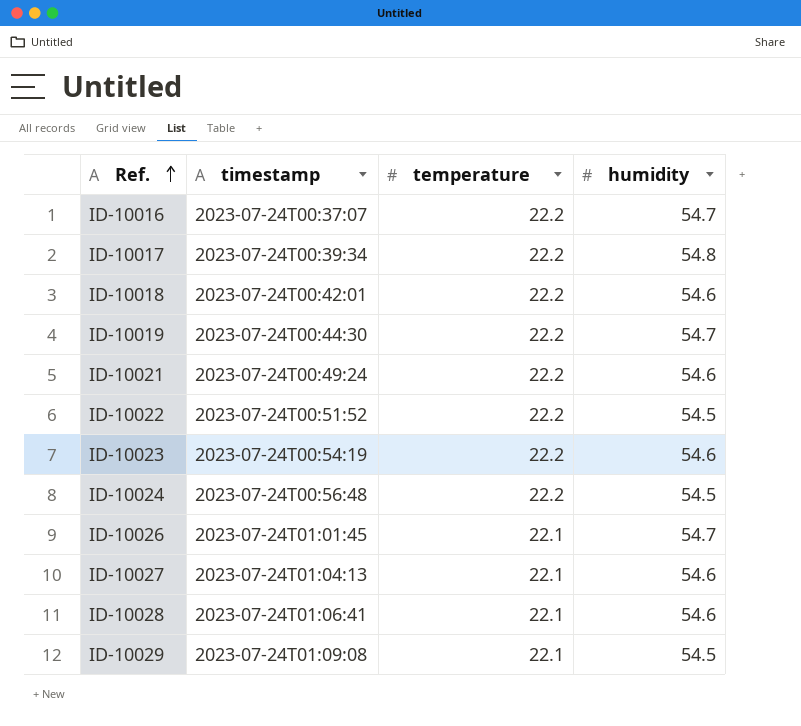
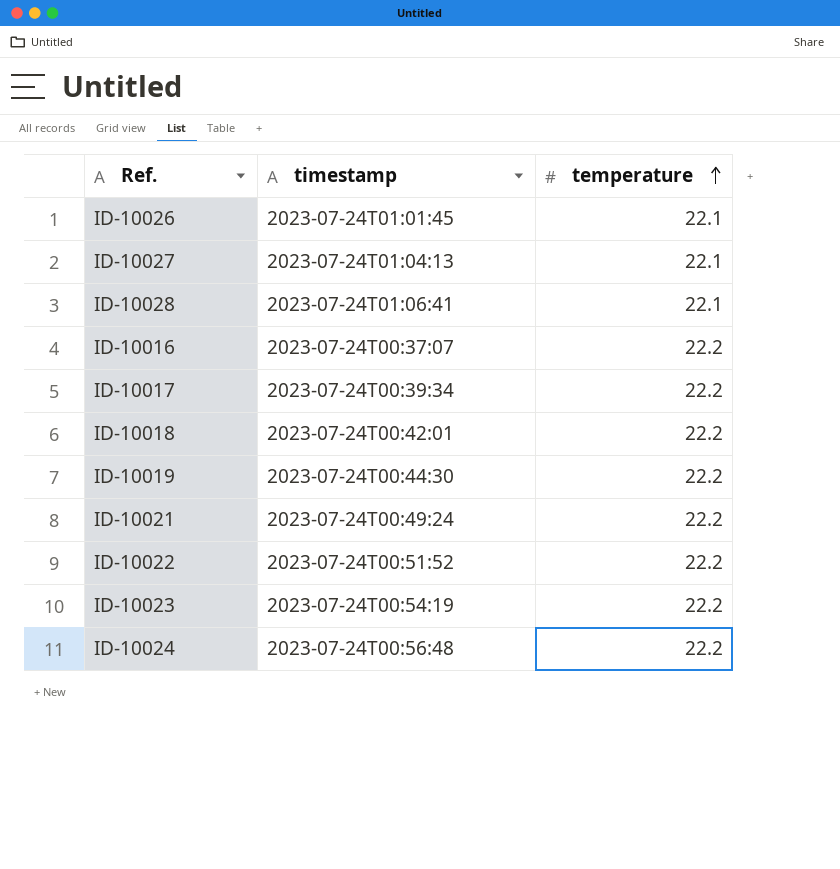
row order: Ref. ascending -> temperature ascending
column humidity | position: 4 -> none
row ID-10029: 2023-07-24T01:09:08 | 22.1 | 54.5 -> none

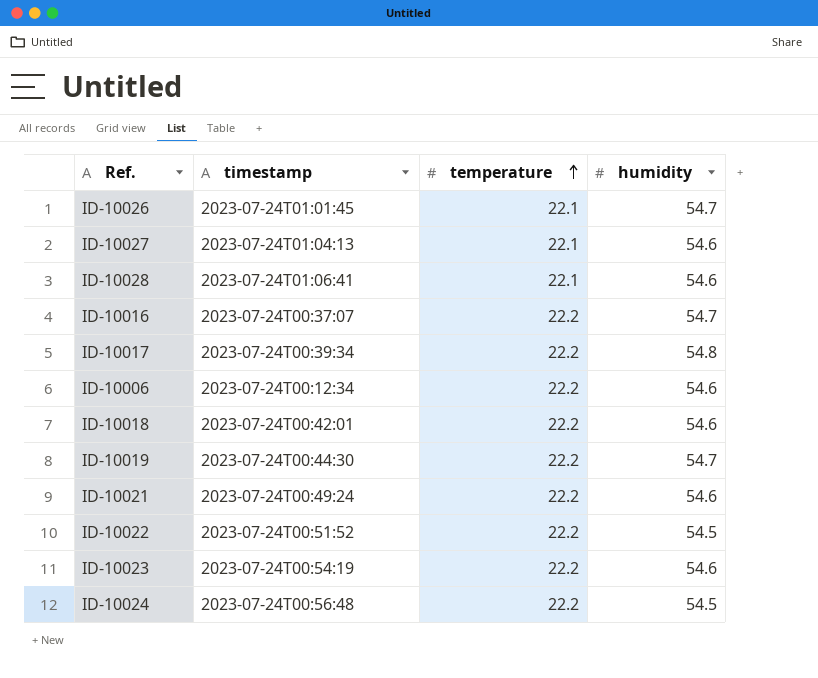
column humidity | position: none -> 4
row ID-10006: none -> 2023-07-24T00:12:34 | 22.2 | 54.6

